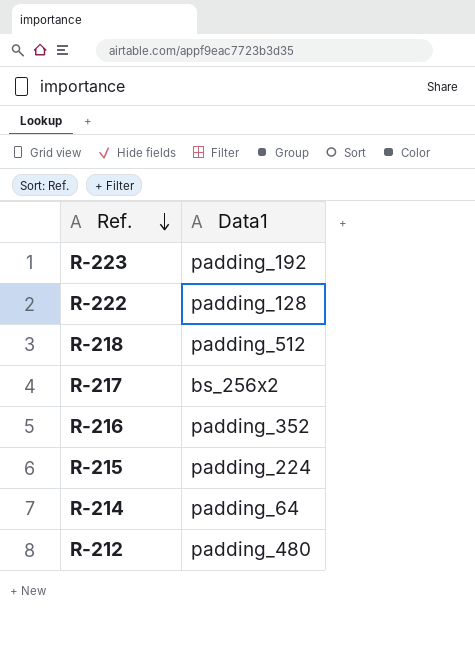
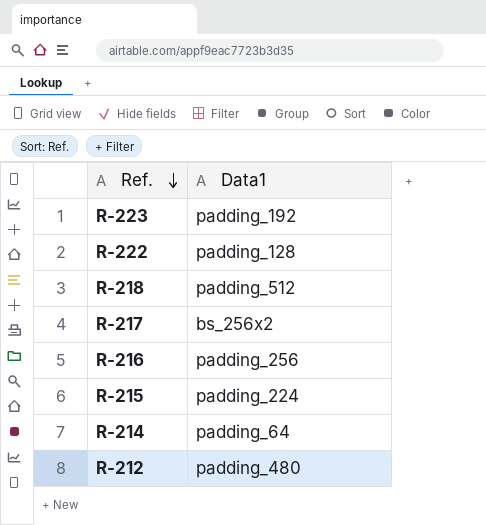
R-216 | Data1: padding_352 -> padding_256

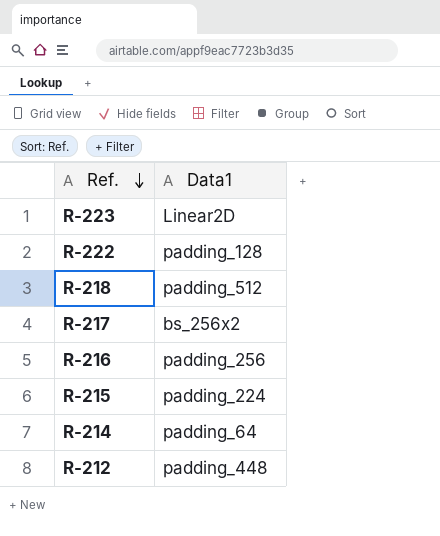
R-223 | Data1: padding_192 -> Linear2D
R-212 | Data1: padding_480 -> padding_448

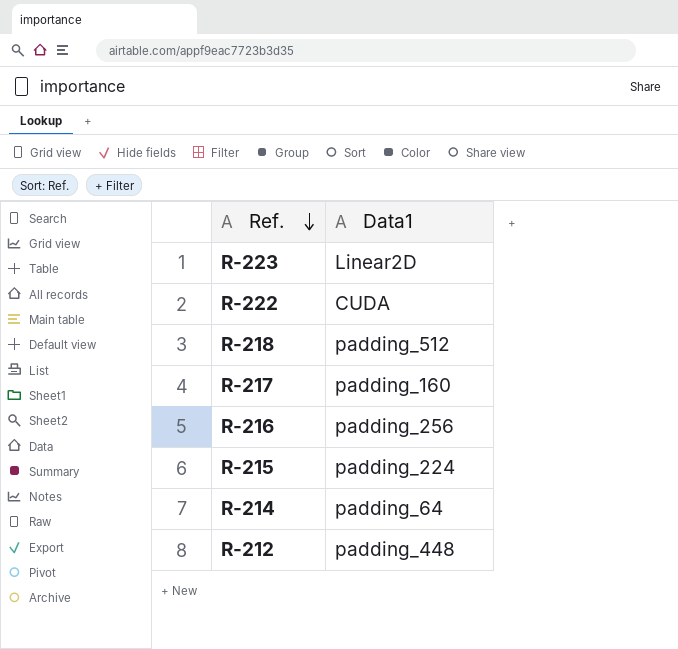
R-222 | Data1: padding_128 -> CUDA
R-217 | Data1: bs_256x2 -> padding_160

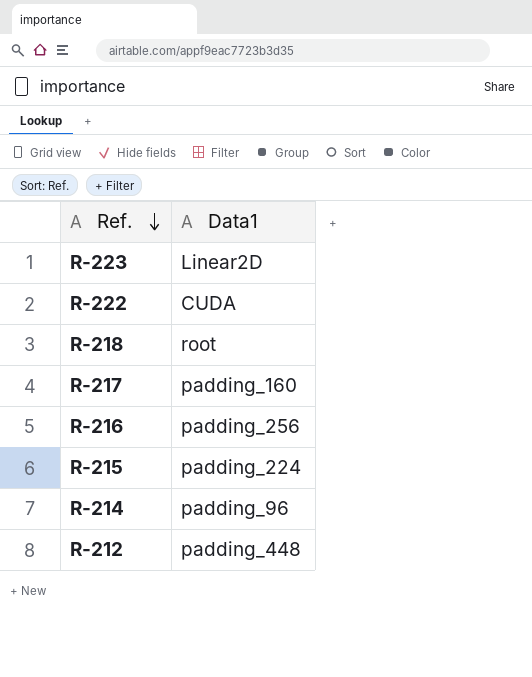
R-218 | Data1: padding_512 -> root
R-214 | Data1: padding_64 -> padding_96

